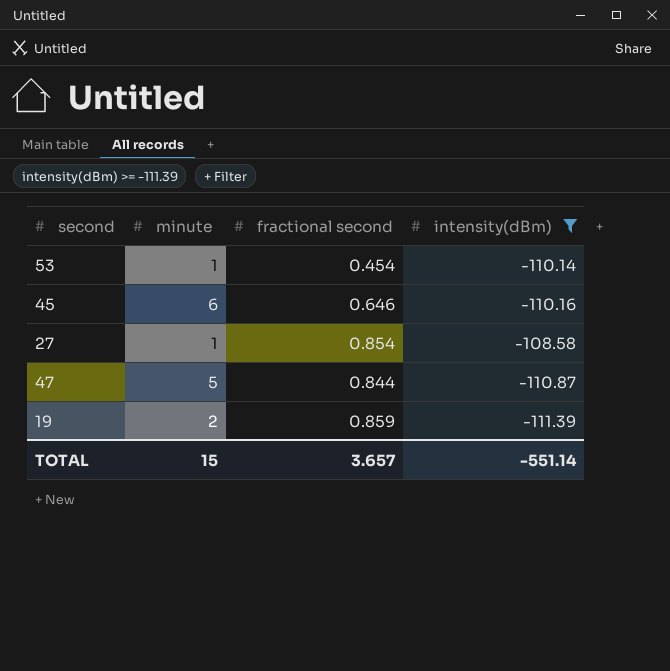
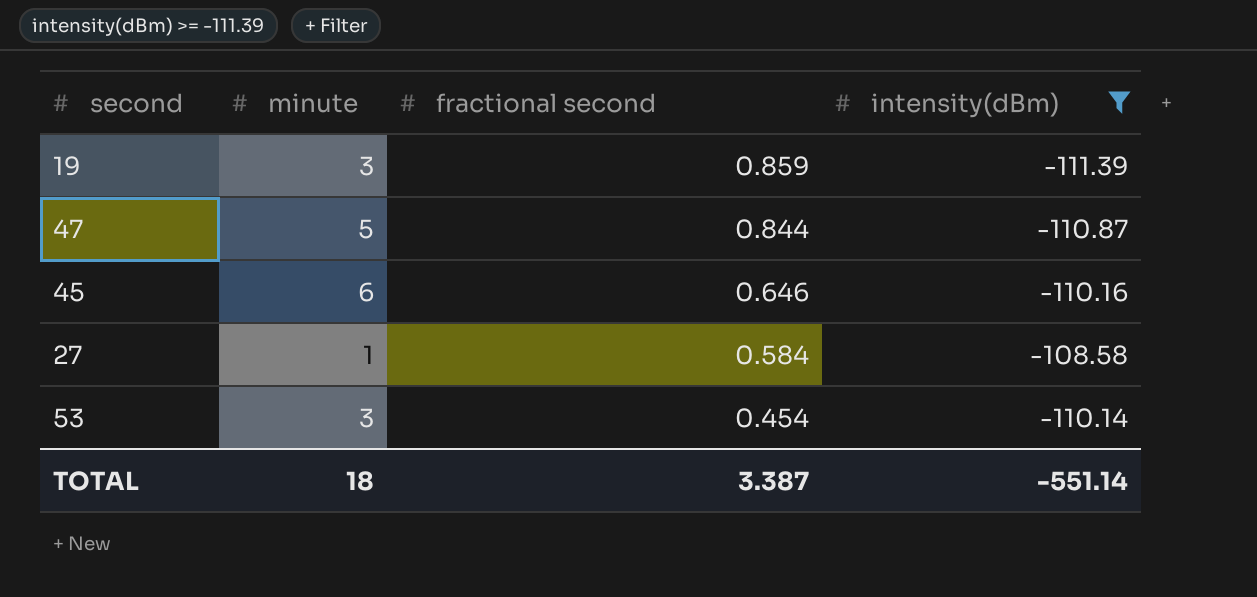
row order: none -> fractional second descending
19 | minute: 2 -> 3
27 | fractional second: 0.854 -> 0.584
53 | minute: 1 -> 3
TOTAL | minute: 15 -> 18
TOTAL | fractional second: 3.657 -> 3.387

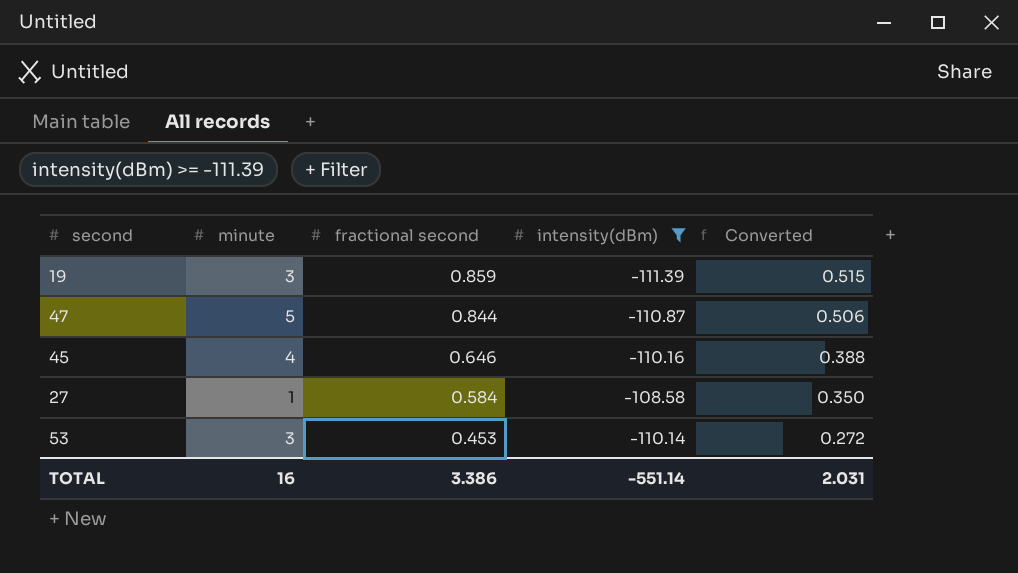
column Converted | formula: none -> [fractional second] * 0.6
45 | minute: 6 -> 4
53 | fractional second: 0.454 -> 0.453
TOTAL | minute: 18 -> 16
TOTAL | fractional second: 3.387 -> 3.386

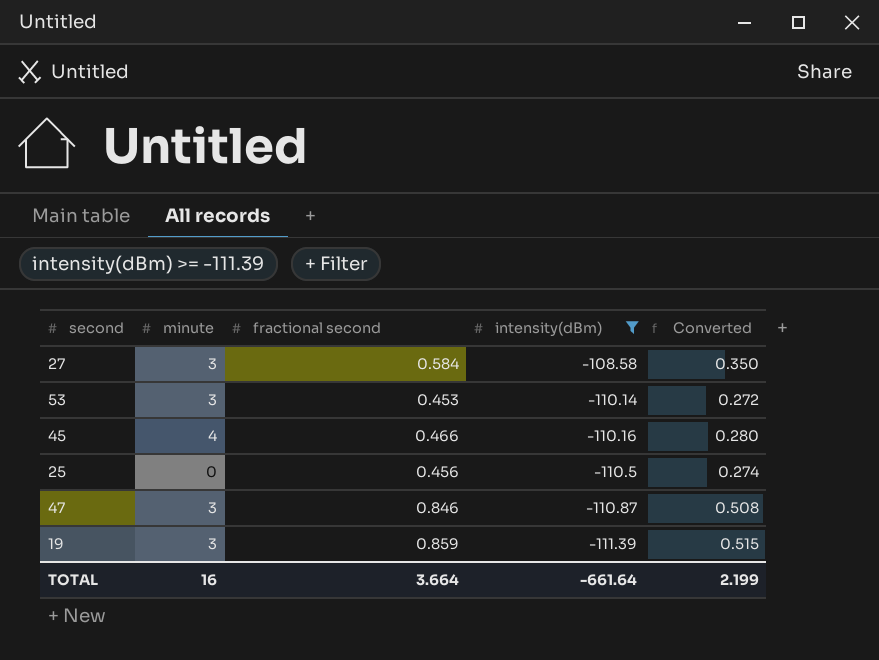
row order: fractional second descending -> intensity(dBm) descending
27 | minute: 1 -> 3
45 | fractional second: 0.646 -> 0.466
45 | Converted: 0.388 -> 0.280
row 25: none -> 0 | 0.456 | -110.5 | 0.274
47 | minute: 5 -> 3
47 | fractional second: 0.844 -> 0.846
47 | Converted: 0.506 -> 0.508
TOTAL | fractional second: 3.386 -> 3.664
TOTAL | intensity(dBm): -551.14 -> -661.64
TOTAL | Converted: 2.031 -> 2.199

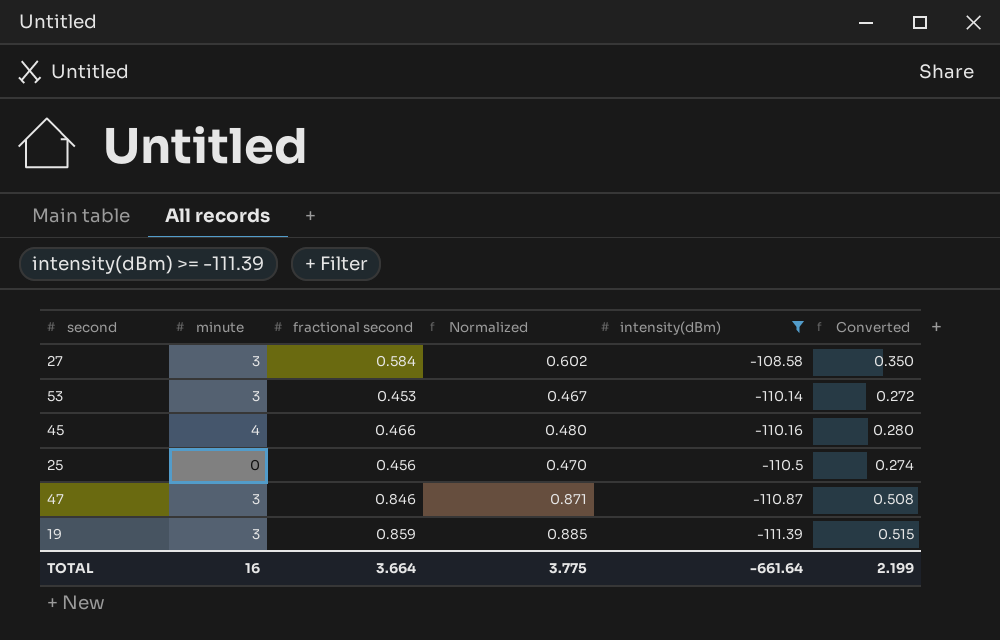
column Normalized | formula: none -> [fractional second] * 1.03

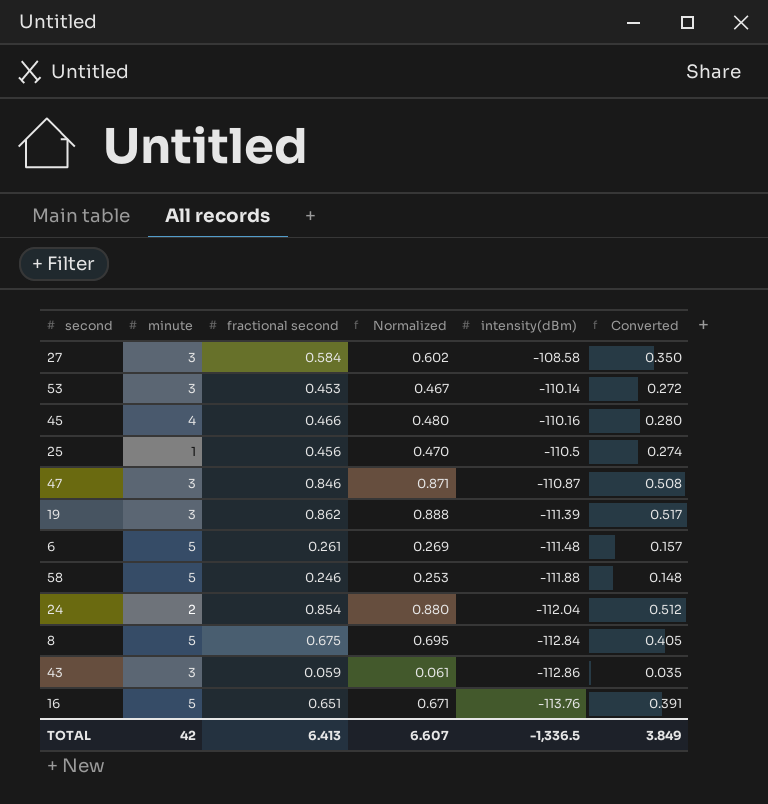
filter: intensity(dBm) >= -111.39 -> none
25 | minute: 0 -> 1
19 | fractional second: 0.859 -> 0.862
19 | Normalized: 0.885 -> 0.888
19 | Converted: 0.515 -> 0.517
TOTAL | minute: 16 -> 42
TOTAL | fractional second: 3.664 -> 6.413
TOTAL | Normalized: 3.775 -> 6.607
TOTAL | intensity(dBm): -661.64 -> -1,336.5
TOTAL | Converted: 2.199 -> 3.849

